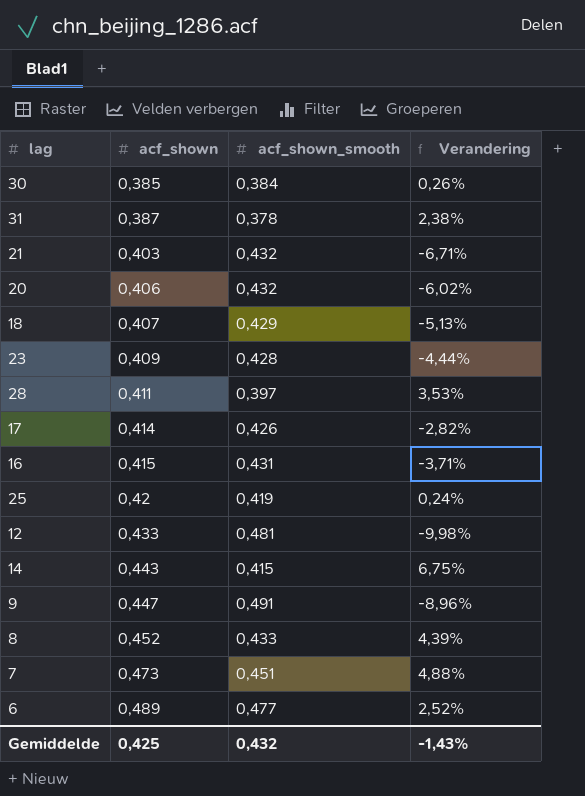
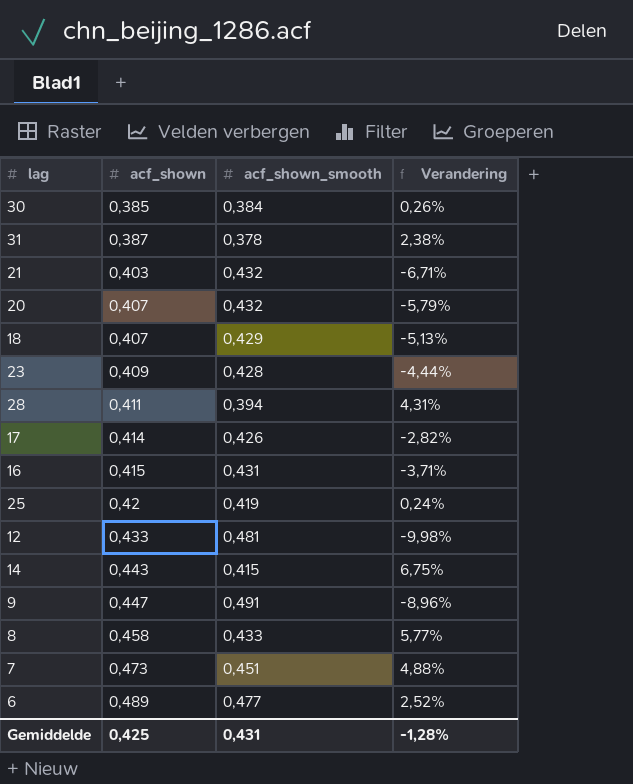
20 | acf_shown: 0,406 -> 0,407
20 | Verandering: -6,02% -> -5,79%
28 | acf_shown_smooth: 0,397 -> 0,394
28 | Verandering: 3,53% -> 4,31%
8 | acf_shown: 0,452 -> 0,458
8 | Verandering: 4,39% -> 5,77%
Gemiddelde | acf_shown_smooth: 0,432 -> 0,431
Gemiddelde | Verandering: -1,43% -> -1,28%

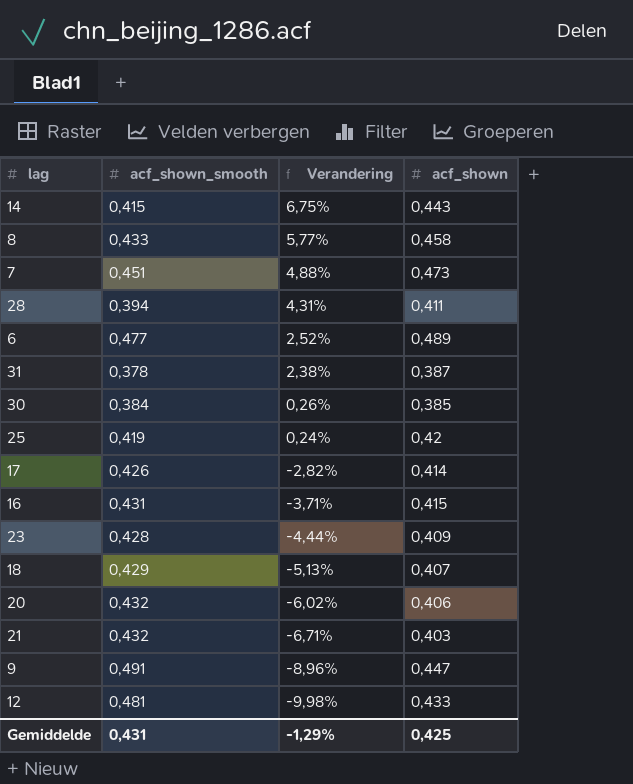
row order: acf_shown ascending -> Verandering descending
column acf_shown | position: 2 -> 4
20 | Verandering: -5,79% -> -6,02%
20 | acf_shown: 0,407 -> 0,406
Gemiddelde | Verandering: -1,28% -> -1,29%

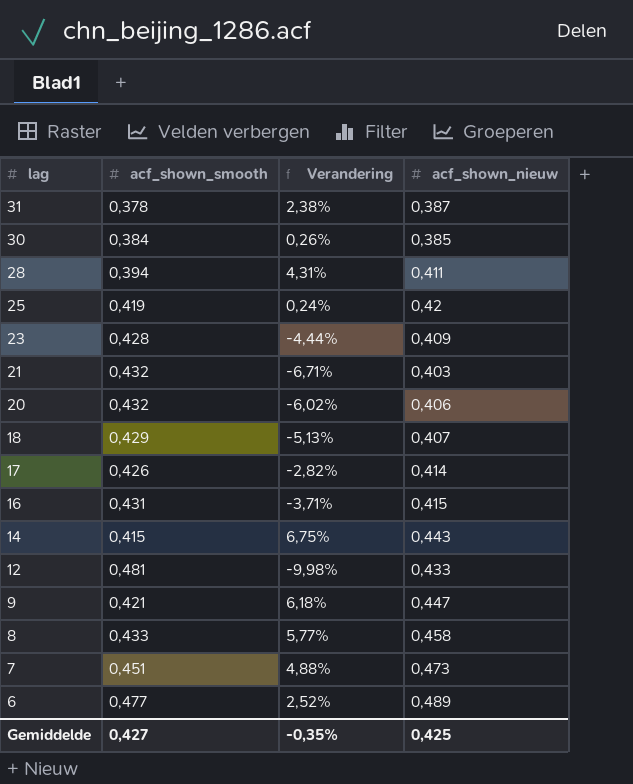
row order: Verandering descending -> lag descending
column name: acf_shown -> acf_shown_nieuw
9 | acf_shown_smooth: 0,491 -> 0,421
9 | Verandering: -8,96% -> 6,18%
Gemiddelde | acf_shown_smooth: 0,431 -> 0,427
Gemiddelde | Verandering: -1,29% -> -0,35%

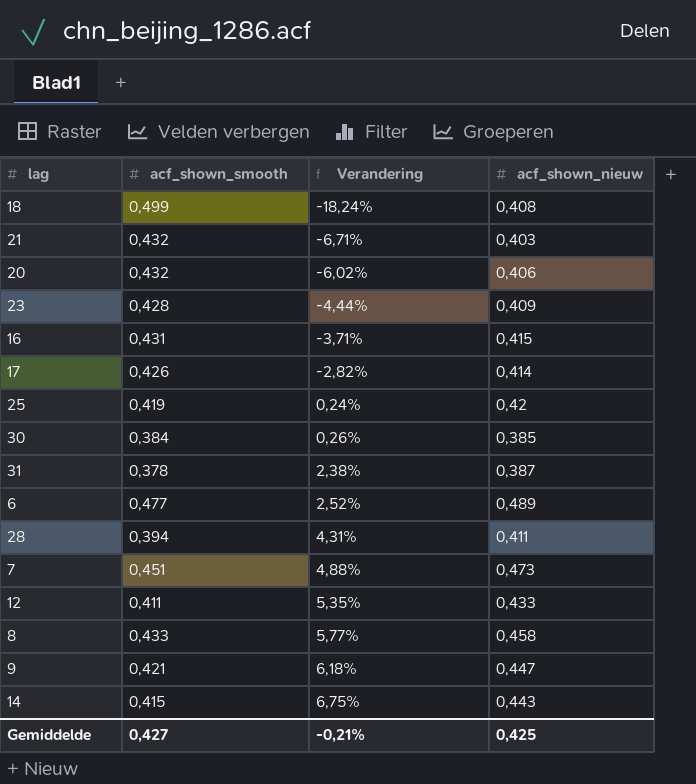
row order: lag descending -> Verandering ascending
18 | acf_shown_smooth: 0,429 -> 0,499
18 | Verandering: -5,13% -> -18,24%
18 | acf_shown_nieuw: 0,407 -> 0,408
12 | acf_shown_smooth: 0,481 -> 0,411
12 | Verandering: -9,98% -> 5,35%
Gemiddelde | Verandering: -0,35% -> -0,21%

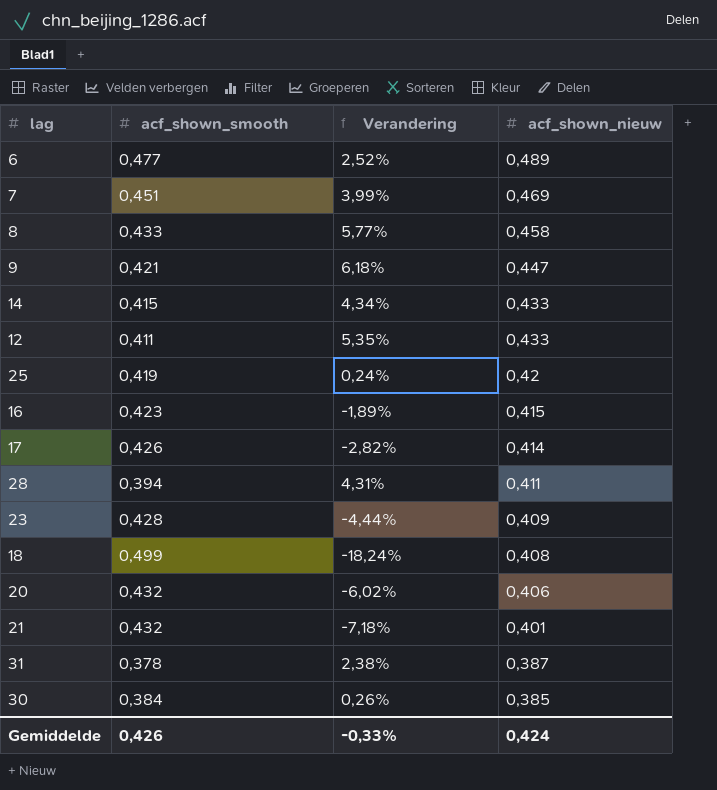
row order: Verandering ascending -> acf_shown_nieuw descending
7 | Verandering: 4,88% -> 3,99%
7 | acf_shown_nieuw: 0,473 -> 0,469
14 | Verandering: 6,75% -> 4,34%
14 | acf_shown_nieuw: 0,443 -> 0,433
16 | acf_shown_smooth: 0,431 -> 0,423
16 | Verandering: -3,71% -> -1,89%
21 | Verandering: -6,71% -> -7,18%
21 | acf_shown_nieuw: 0,403 -> 0,401
Gemiddelde | acf_shown_smooth: 0,427 -> 0,426
Gemiddelde | Verandering: -0,21% -> -0,33%
Gemiddelde | acf_shown_nieuw: 0,425 -> 0,424

